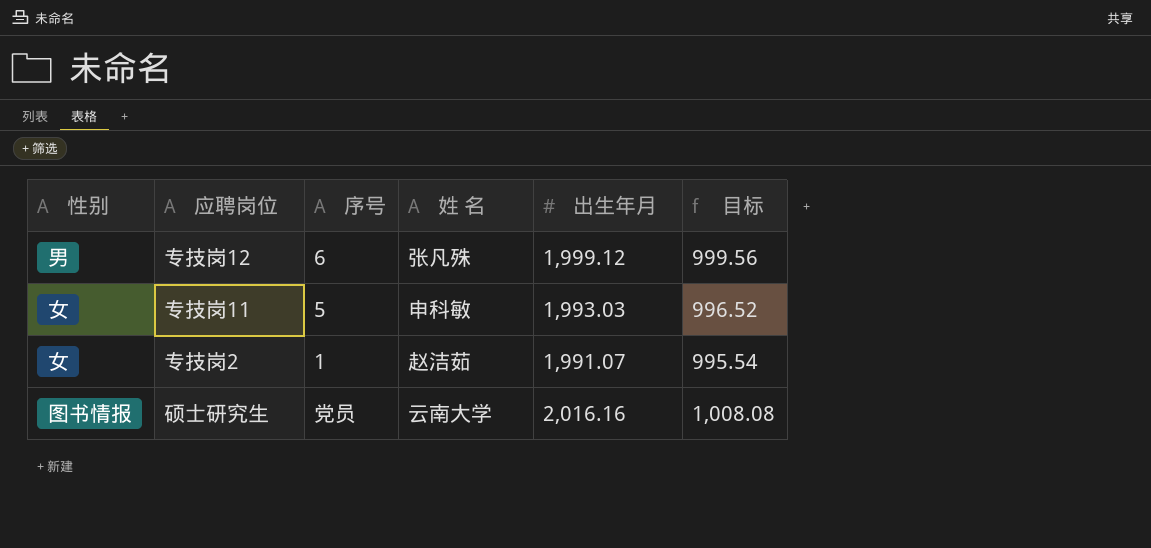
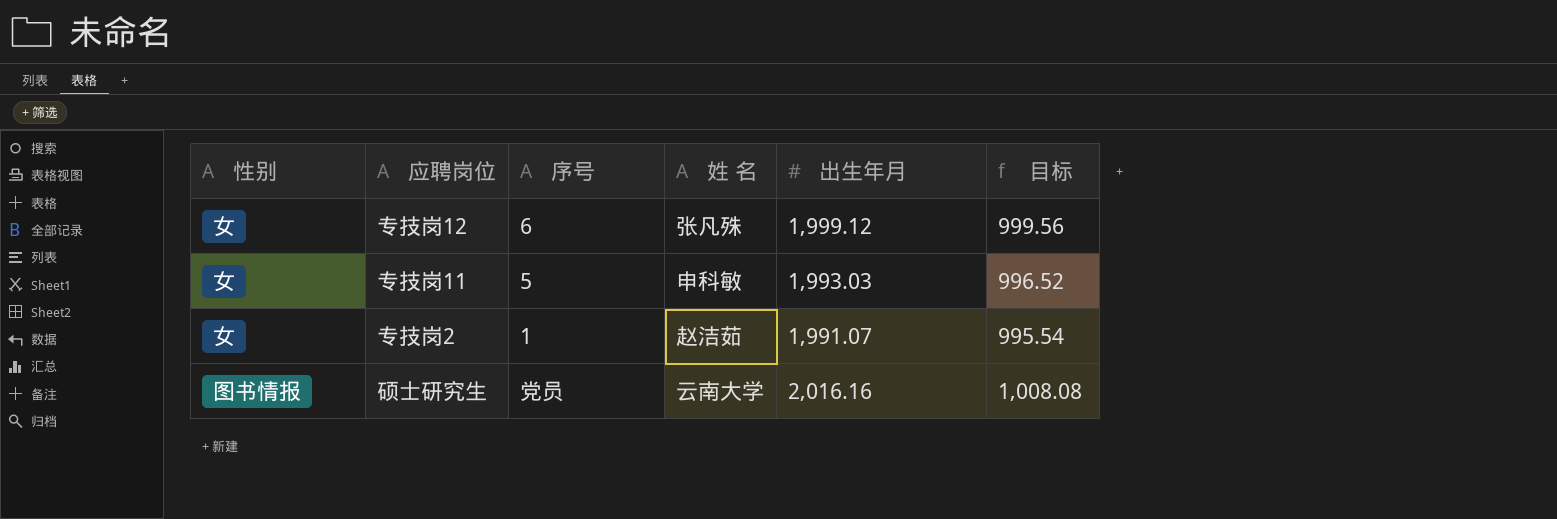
专技岗12 | 性别: 男 -> 女

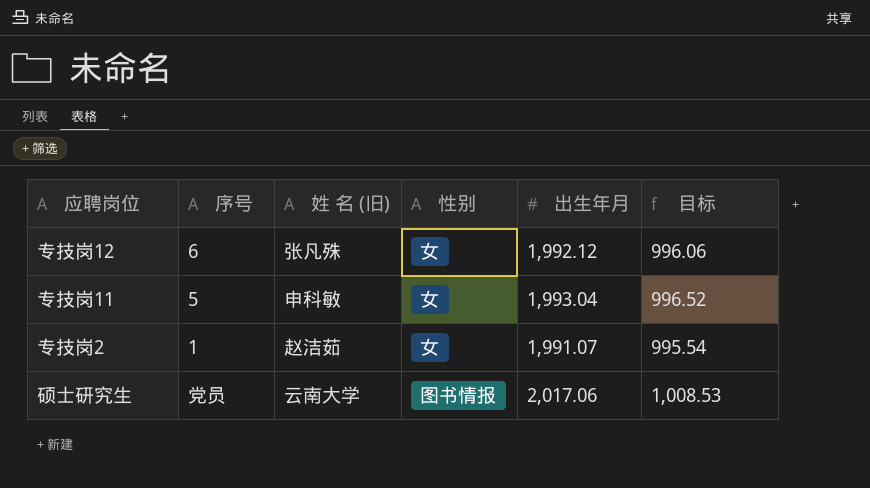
column name: 姓 名 -> 姓 名 (旧)
column 性别 | position: 1 -> 4
专技岗12 | 出生年月: 1,999.12 -> 1,992.12
专技岗12 | 目标: 999.56 -> 996.06
专技岗11 | 出生年月: 1,993.03 -> 1,993.04
硕士研究生 | 出生年月: 2,016.16 -> 2,017.06
硕士研究生 | 目标: 1,008.08 -> 1,008.53

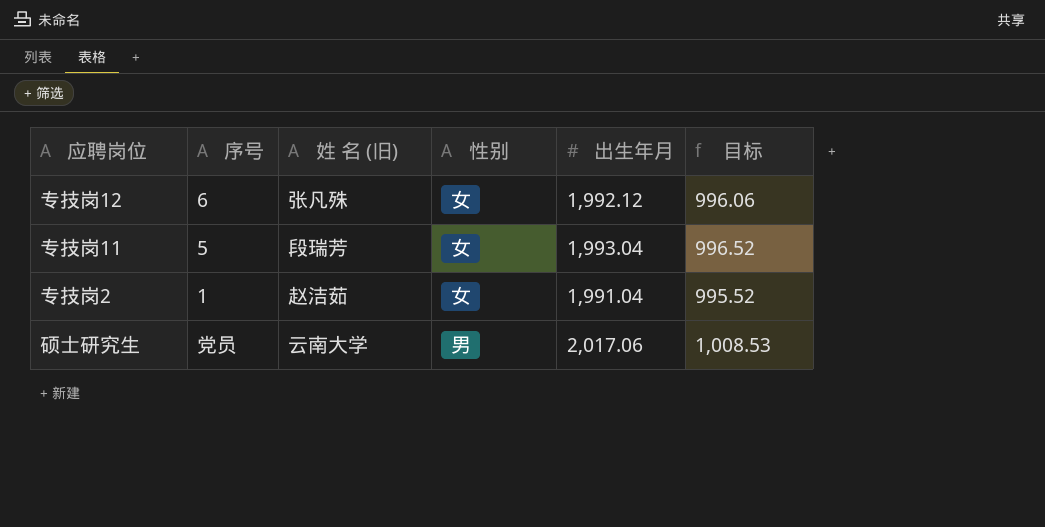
专技岗11 | 姓 名 (旧): 申科敏 -> 段瑞芳
专技岗2 | 出生年月: 1,991.07 -> 1,991.04
专技岗2 | 目标: 995.54 -> 995.52
硕士研究生 | 性别: 图书情报 -> 男

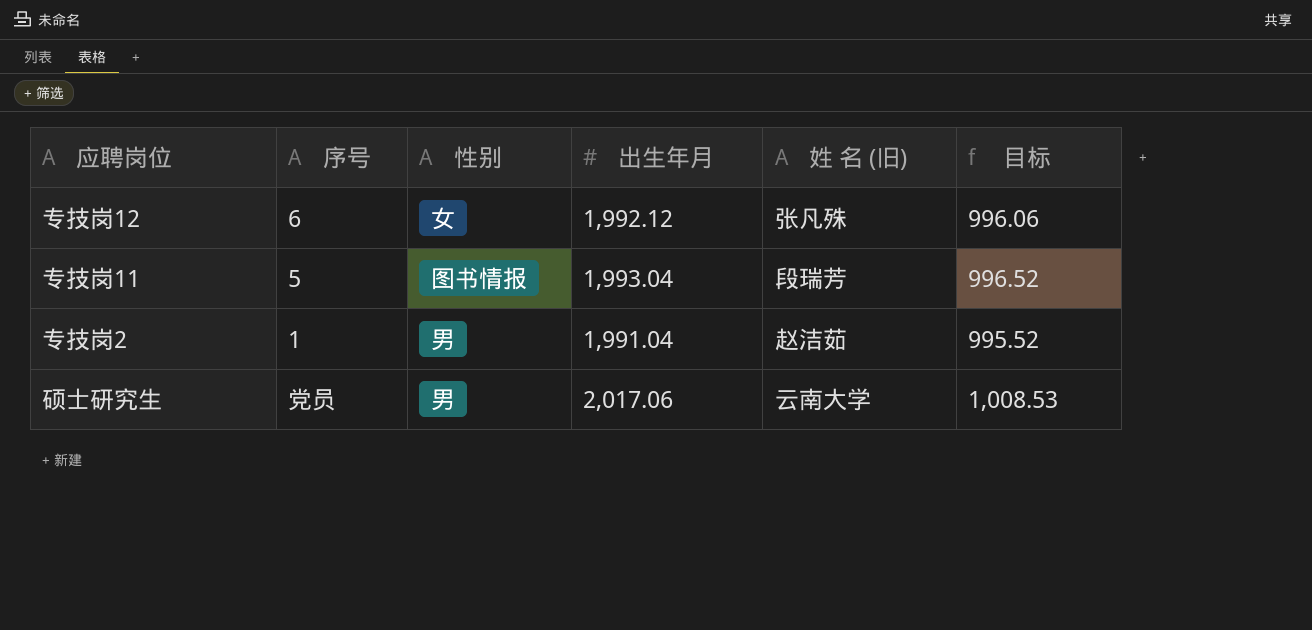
column 姓 名 (旧) | position: 3 -> 5
专技岗11 | 性别: 女 -> 图书情报
专技岗2 | 性别: 女 -> 男

